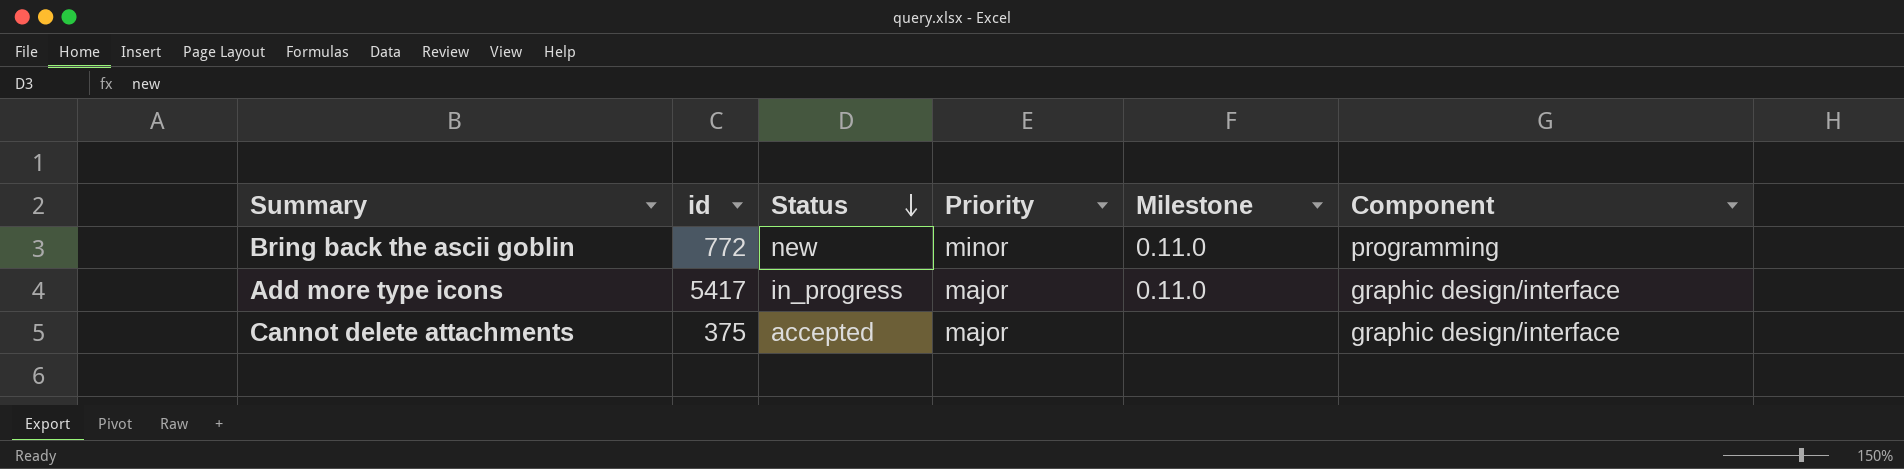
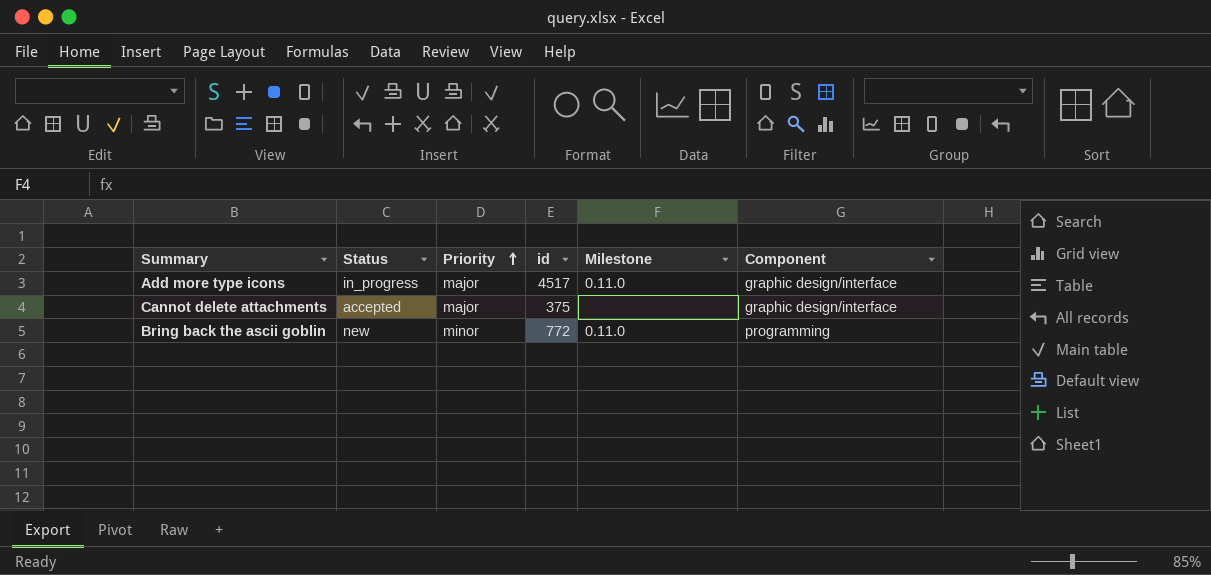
row order: Status descending -> Priority ascending
column id | position: 2 -> 4
Add more type icons | id: 5417 -> 4517

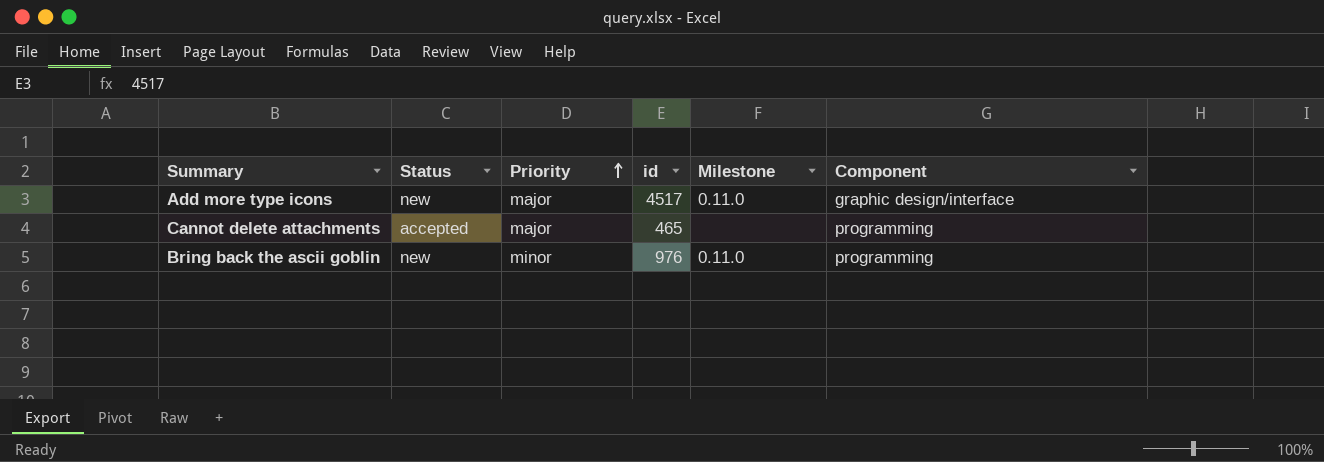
Add more type icons | Status: in_progress -> new
Cannot delete attachments | id: 375 -> 465
Cannot delete attachments | Component: graphic design/interface -> programming
Bring back the ascii goblin | id: 772 -> 976

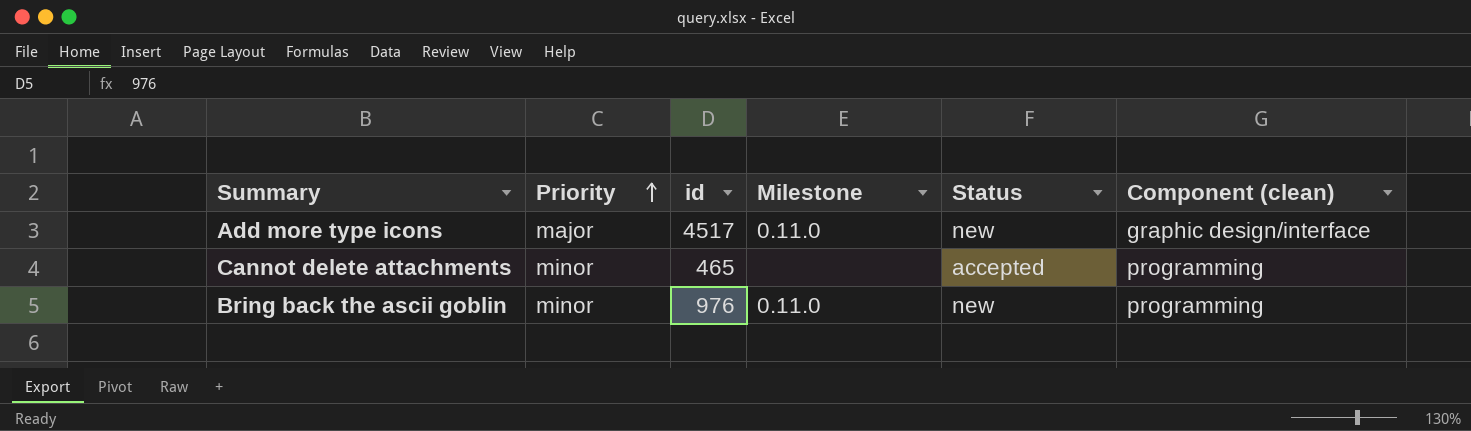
column Status | position: 2 -> 5
column name: Component -> Component (clean)
Cannot delete attachments | Priority: major -> minor

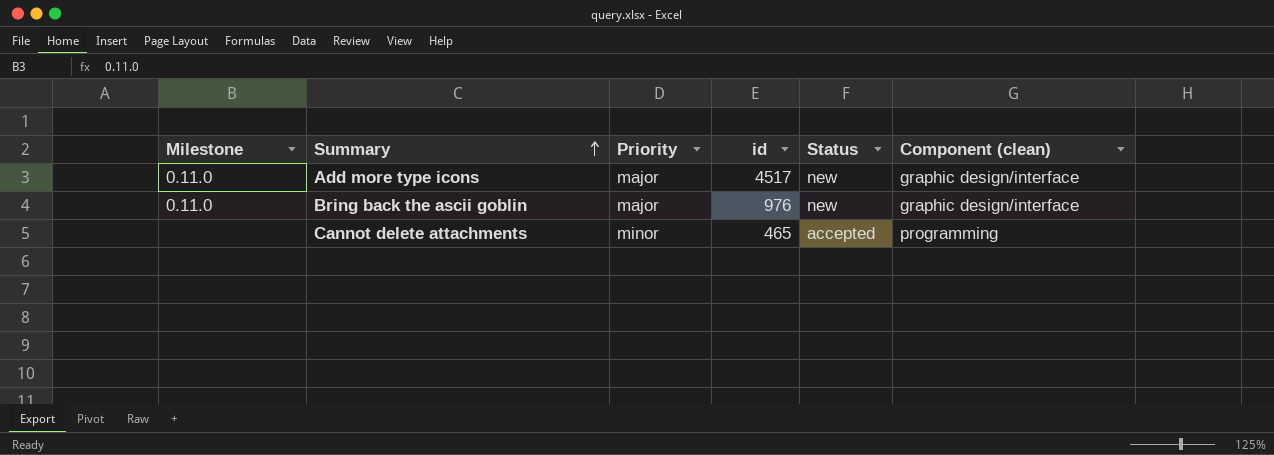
row order: Priority ascending -> Summary ascending
column Milestone | position: 4 -> 1
Bring back the ascii goblin | Priority: minor -> major
Bring back the ascii goblin | Component (clean): programming -> graphic design/interface

